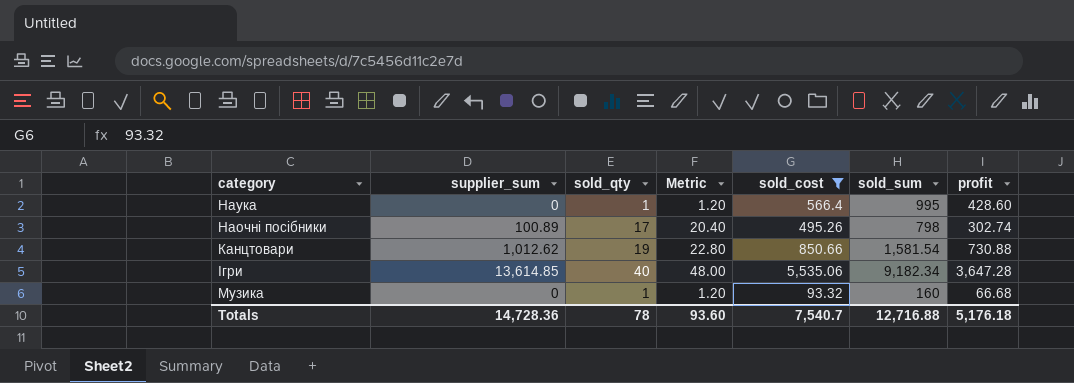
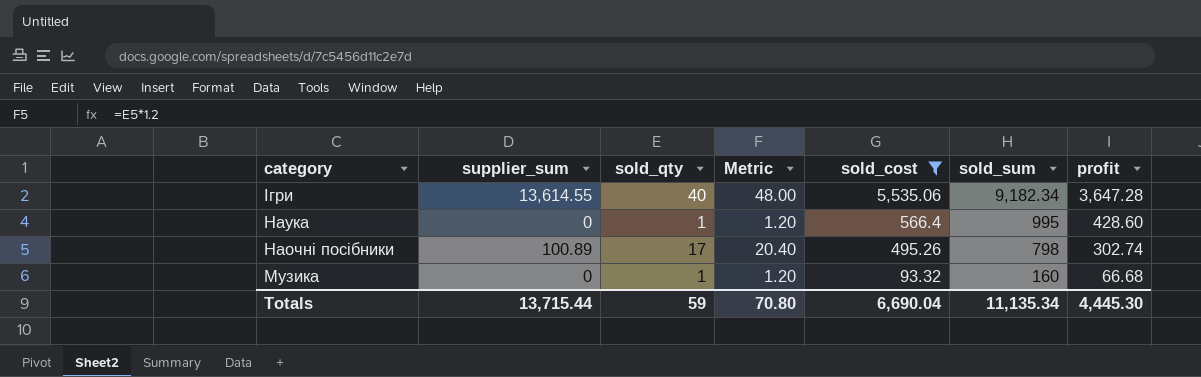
row order: none -> category descending
row Канцтовари: 1,012.62 | 19 | 22.80 | 850.66 | 1,581.54 | 730.88 -> none
Ігри | supplier_sum: 13,614.85 -> 13,614.55
Totals | supplier_sum: 14,728.36 -> 13,715.44
Totals | sold_qty: 78 -> 59
Totals | Metric: 93.60 -> 70.80
Totals | sold_cost: 7,540.7 -> 6,690.04
Totals | sold_sum: 12,716.88 -> 11,135.34
Totals | profit: 5,176.18 -> 4,445.30

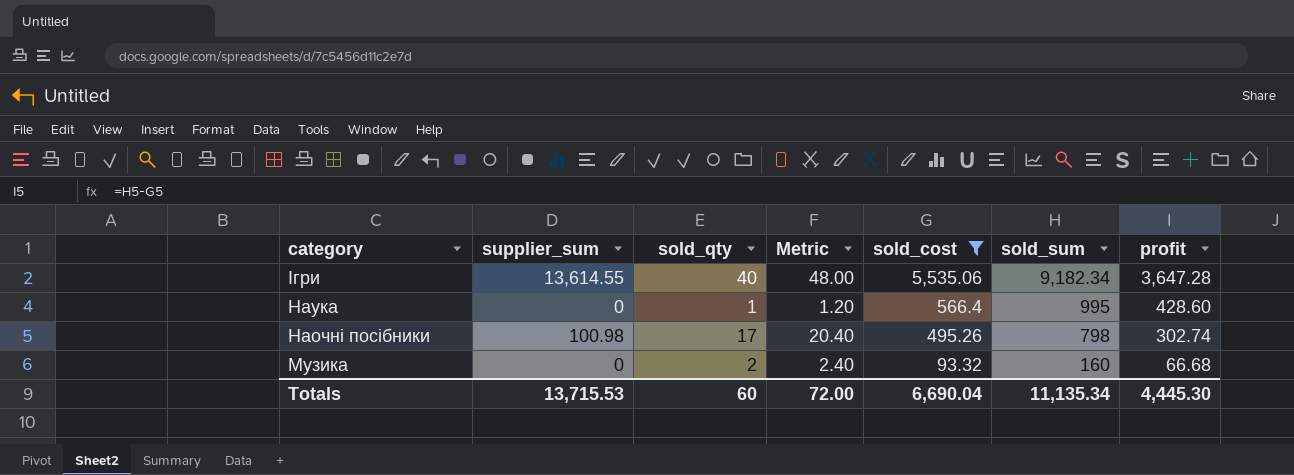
Наочні посібники | supplier_sum: 100.89 -> 100.98
Музика | sold_qty: 1 -> 2
Музика | Metric: 1.20 -> 2.40
Totals | supplier_sum: 13,715.44 -> 13,715.53
Totals | sold_qty: 59 -> 60
Totals | Metric: 70.80 -> 72.00

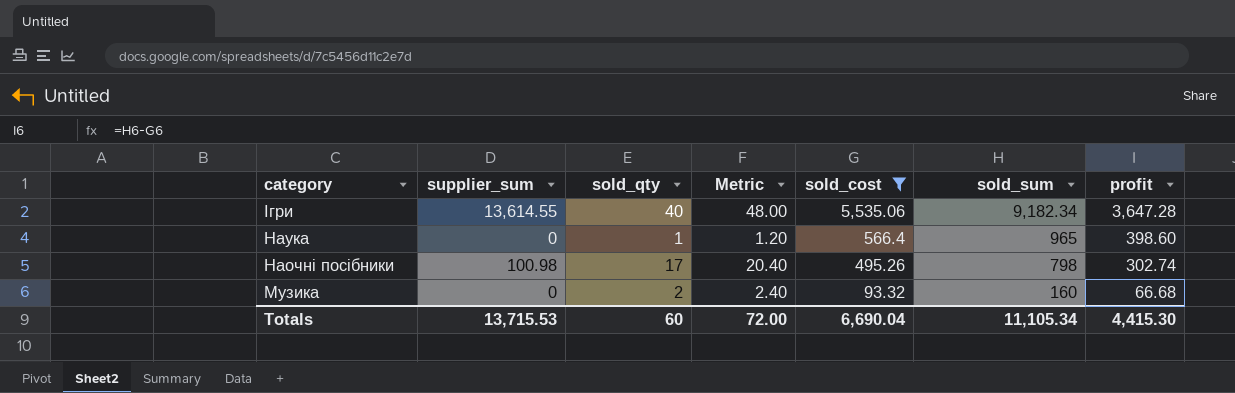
Наука | sold_sum: 995 -> 965
Наука | profit: 428.60 -> 398.60
Totals | sold_sum: 11,135.34 -> 11,105.34
Totals | profit: 4,445.30 -> 4,415.30

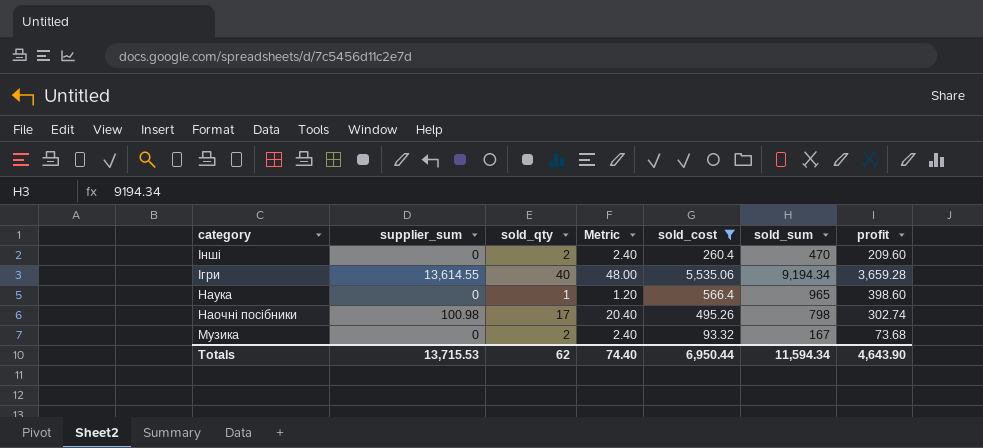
row Інші: none -> 0 | 2 | 2.40 | 260.4 | 470 | 209.60
Ігри | sold_sum: 9,182.34 -> 9,194.34
Ігри | profit: 3,647.28 -> 3,659.28
Музика | sold_sum: 160 -> 167
Музика | profit: 66.68 -> 73.68
Totals | sold_qty: 60 -> 62
Totals | Metric: 72.00 -> 74.40
Totals | sold_cost: 6,690.04 -> 6,950.44
Totals | sold_sum: 11,105.34 -> 11,594.34
Totals | profit: 4,415.30 -> 4,643.90

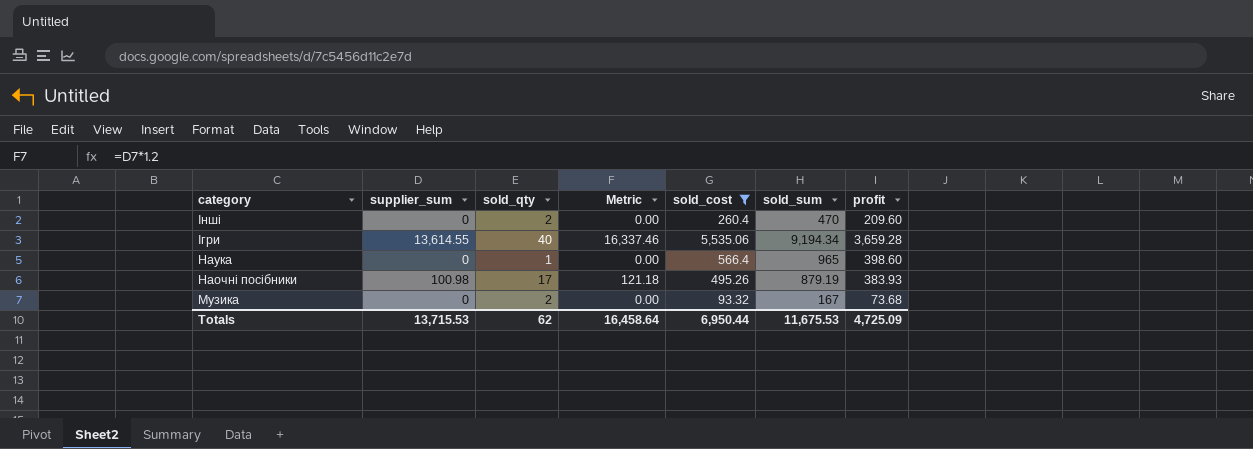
column Metric | formula: [sold_qty] * 1.2 -> [supplier_sum] * 1.2
Наочні посібники | sold_sum: 798 -> 879.19
Наочні посібники | profit: 302.74 -> 383.93
Totals | Metric: 74.40 -> 16,458.64
Totals | sold_sum: 11,594.34 -> 11,675.53
Totals | profit: 4,643.90 -> 4,725.09

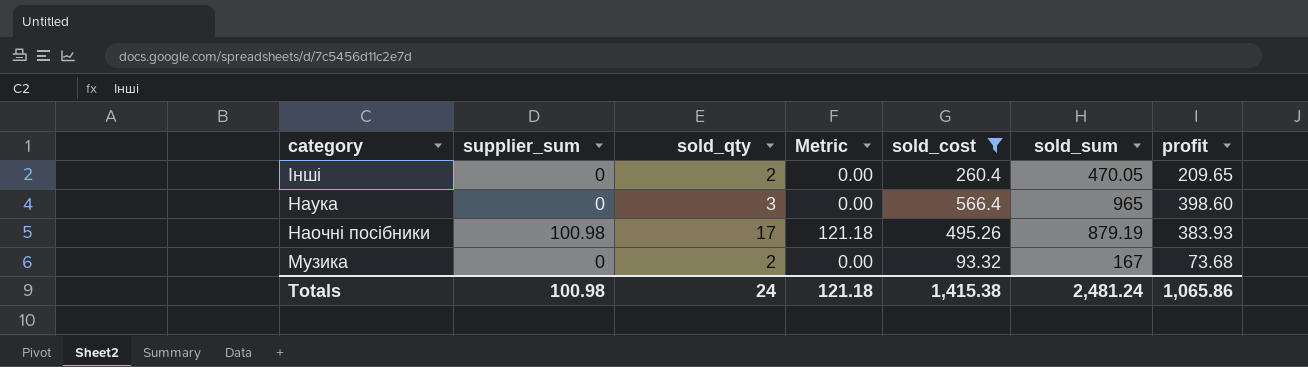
row Ігри: 13,614.55 | 40 | 16,337.46 | 5,535.06 | 9,194.34 | 3,659.28 -> none
Інші | sold_sum: 470 -> 470.05
Інші | profit: 209.60 -> 209.65
Наука | sold_qty: 1 -> 3
Totals | supplier_sum: 13,715.53 -> 100.98
Totals | sold_qty: 62 -> 24
Totals | Metric: 16,458.64 -> 121.18
Totals | sold_cost: 6,950.44 -> 1,415.38
Totals | sold_sum: 11,675.53 -> 2,481.24
Totals | profit: 4,725.09 -> 1,065.86

